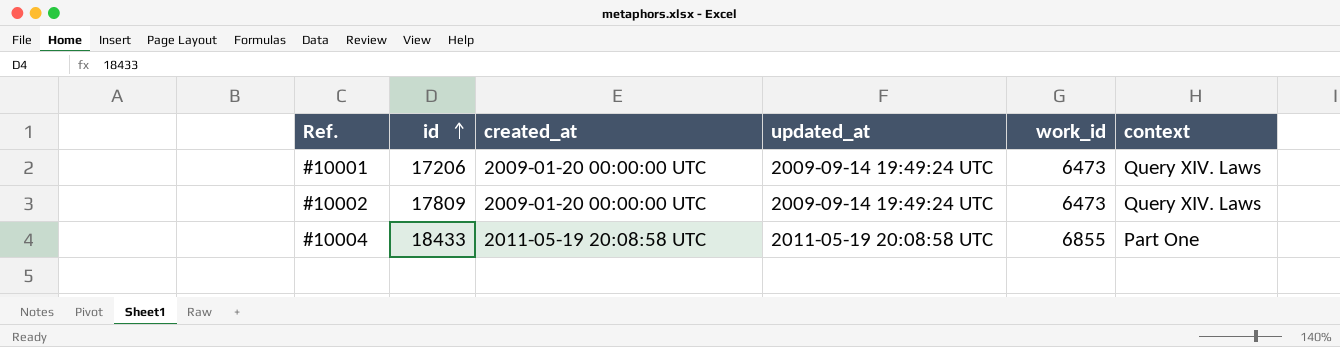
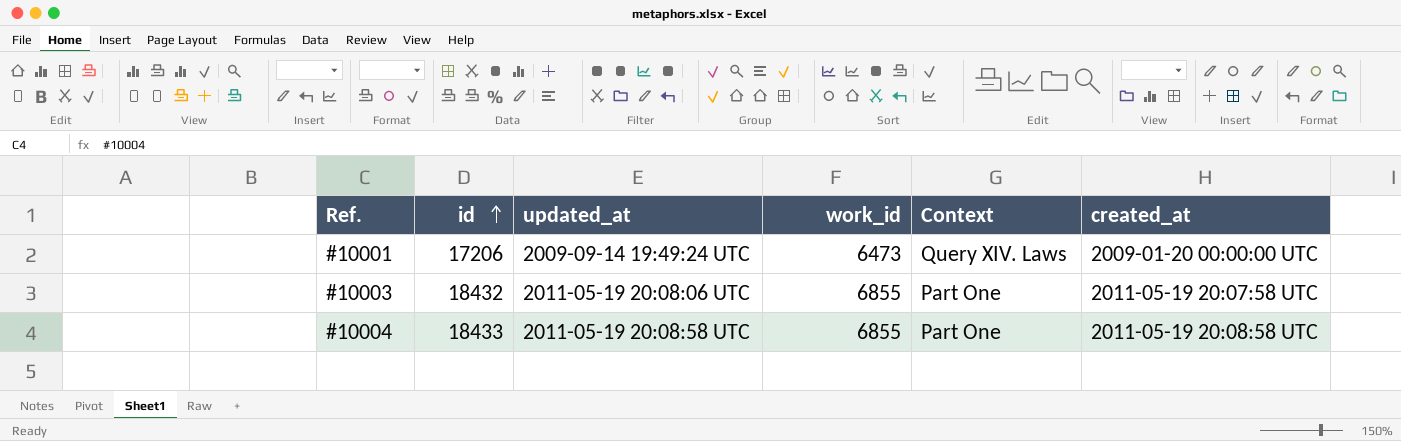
column name: context -> Context
column created_at | position: 3 -> 6
row #10002: 17809 | 2009-01-20 00:00:00 UTC | 2009-09-14 19:49:24 UTC | 6473 | Query XIV. Laws -> none
row #10003: none -> 18432 | 2011-05-19 20:08:06 UTC | 6855 | Part One | 2011-05-19 20:07:58 UTC

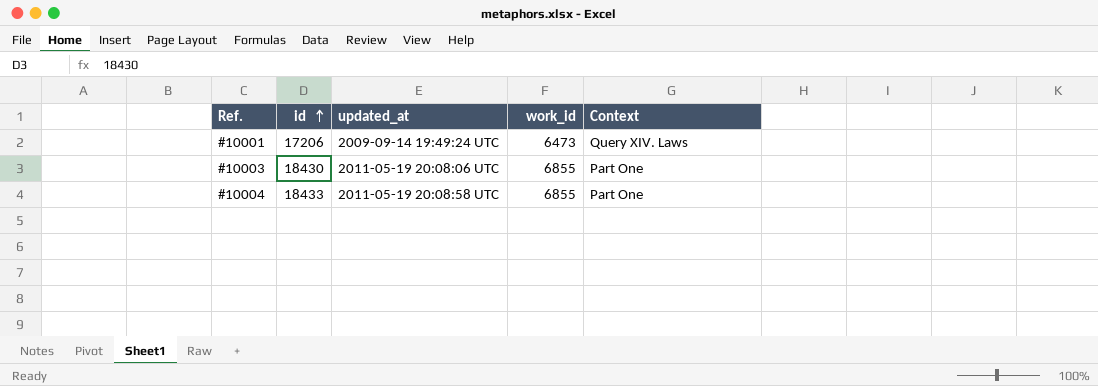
column created_at | position: 6 -> none
#10003 | id: 18432 -> 18430

